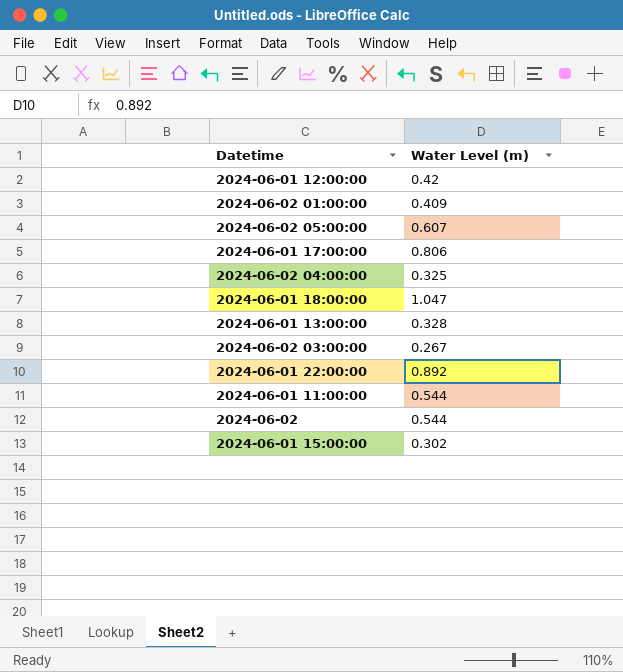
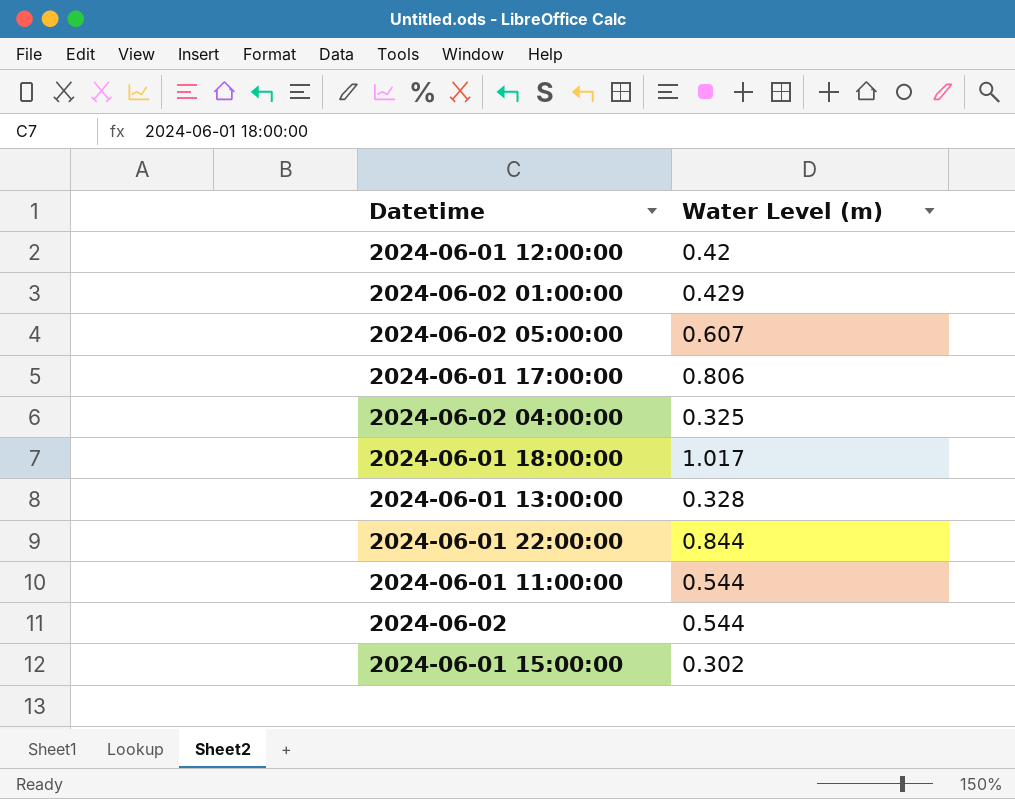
row 2024-06-02 03:00:00: 0.267 -> none
2024-06-02 01:00:00 | Water Level (m): 0.409 -> 0.429
2024-06-01 18:00:00 | Water Level (m): 1.047 -> 1.017
2024-06-01 22:00:00 | Water Level (m): 0.892 -> 0.844

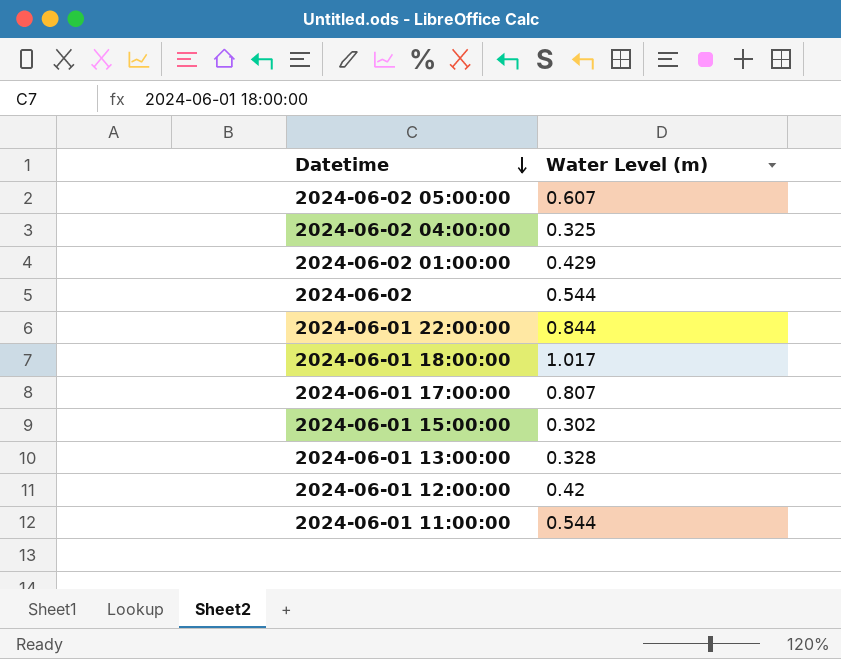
row order: none -> Datetime descending
2024-06-01 17:00:00 | Water Level (m): 0.806 -> 0.807

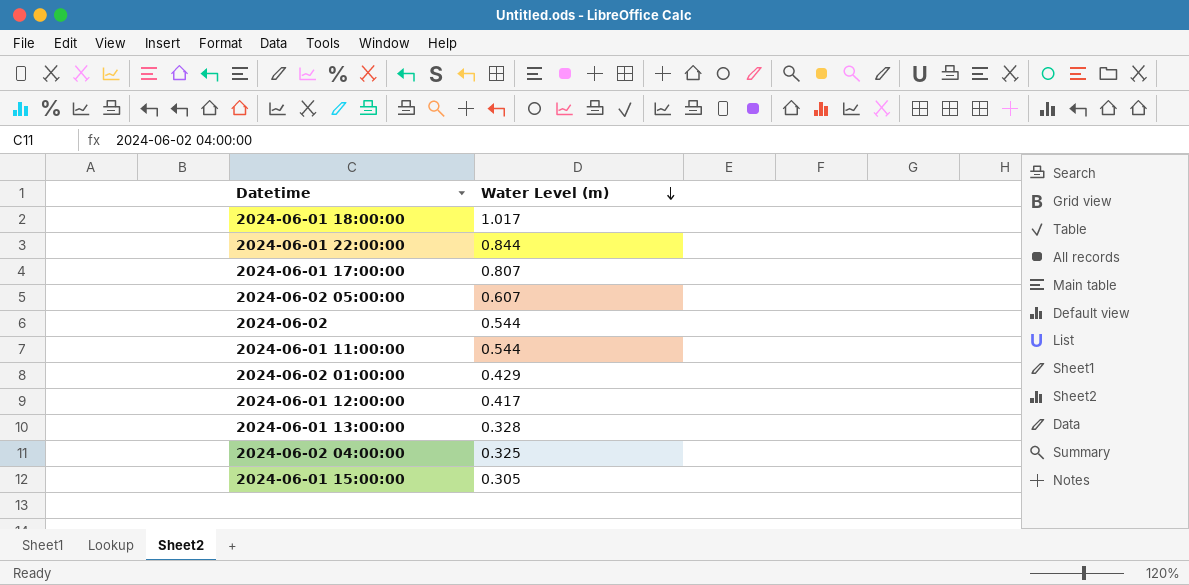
row order: Datetime descending -> Water Level (m) descending
2024-06-01 12:00:00 | Water Level (m): 0.42 -> 0.417
2024-06-01 15:00:00 | Water Level (m): 0.302 -> 0.305

